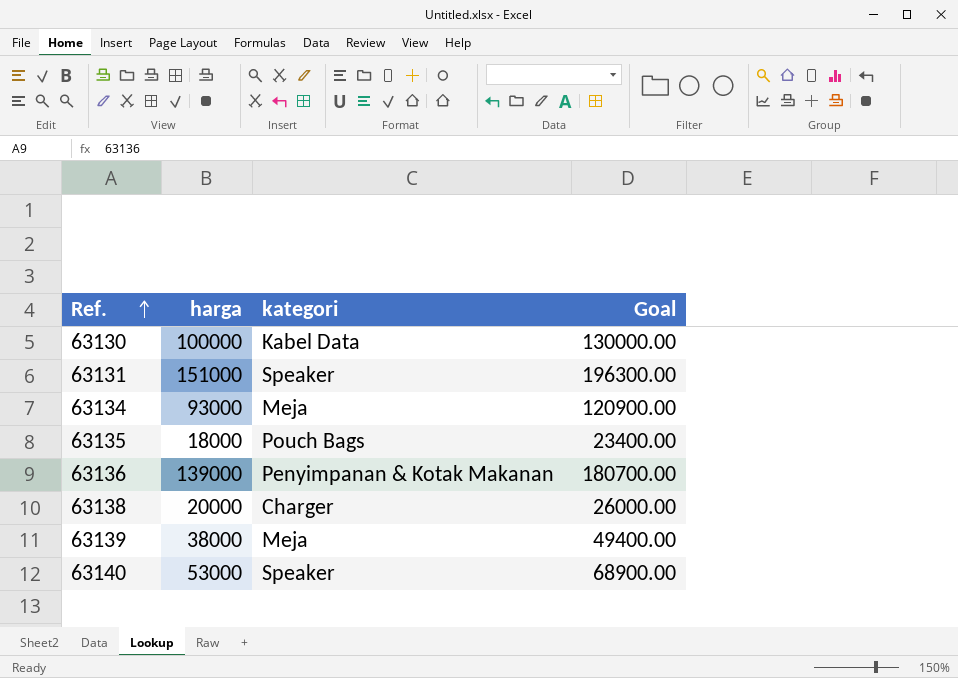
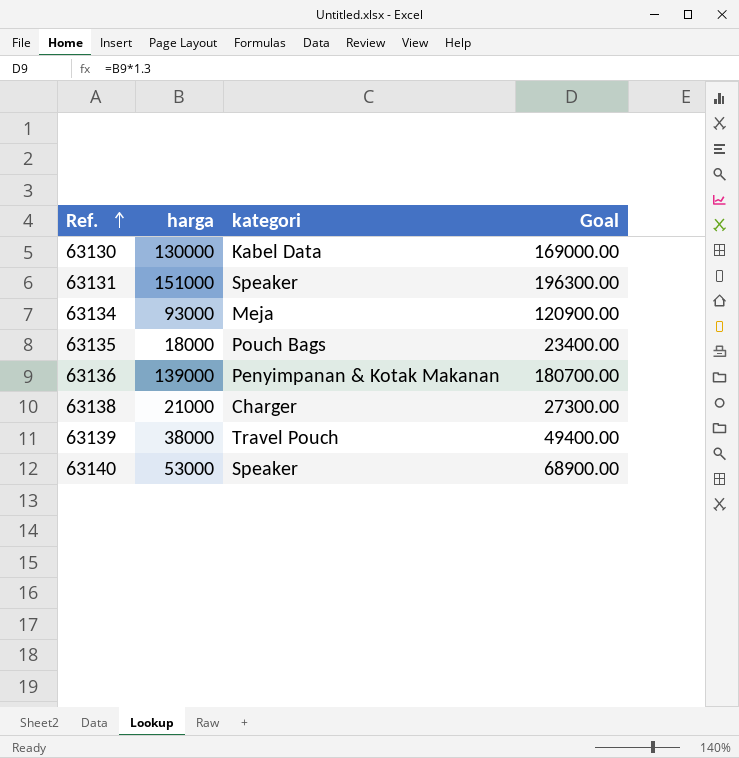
63130 | harga: 100000 -> 130000
63130 | Goal: 130000.00 -> 169000.00
63138 | harga: 20000 -> 21000
63138 | Goal: 26000.00 -> 27300.00
63139 | kategori: Meja -> Travel Pouch

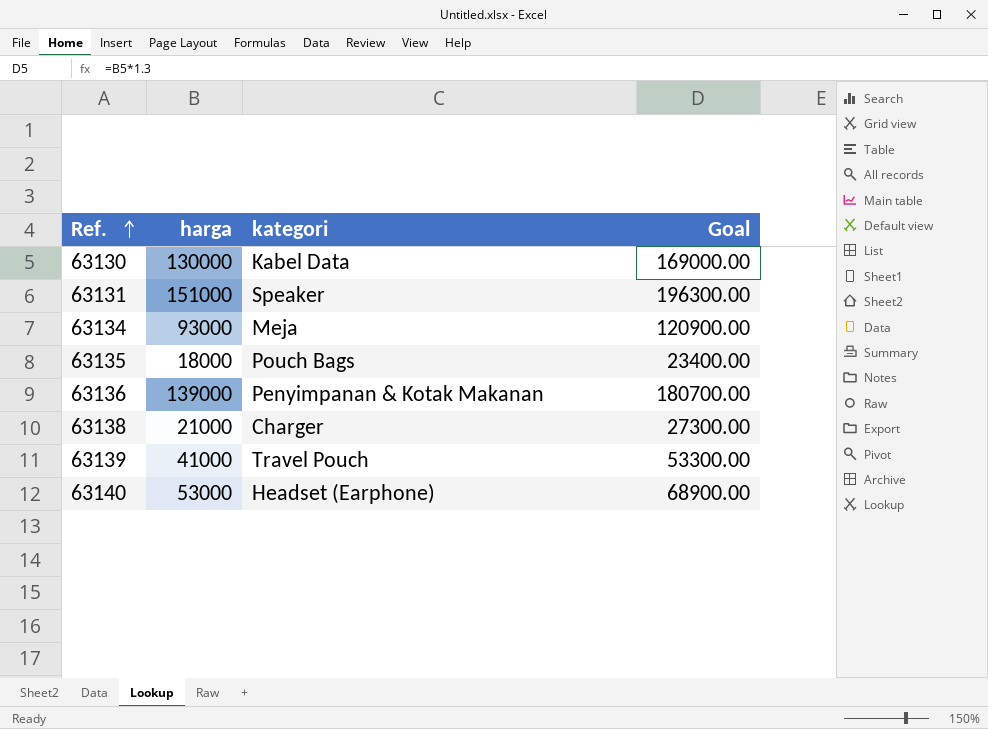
63139 | harga: 38000 -> 41000
63139 | Goal: 49400.00 -> 53300.00
63140 | kategori: Speaker -> Headset (Earphone)

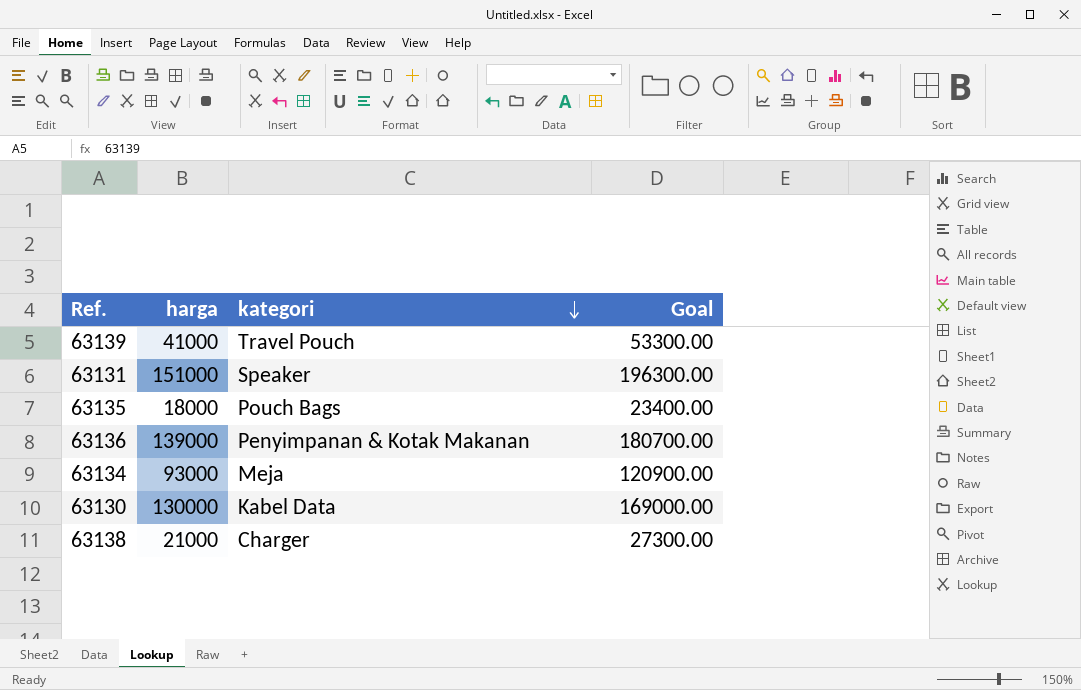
row order: Ref. ascending -> kategori descending
row 63140: 53000 | Headset (Earphone) | 68900.00 -> none

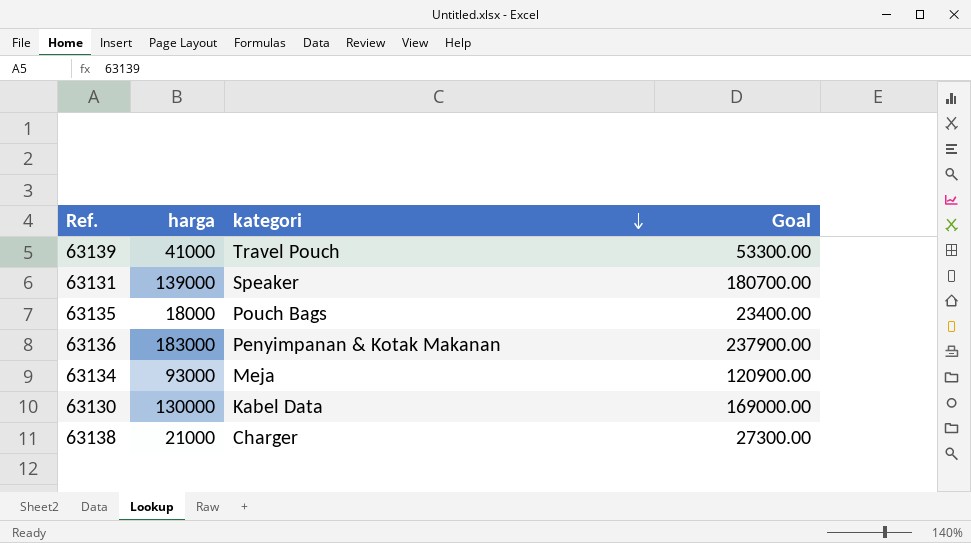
63131 | harga: 151000 -> 139000
63131 | Goal: 196300.00 -> 180700.00
63136 | harga: 139000 -> 183000
63136 | Goal: 180700.00 -> 237900.00

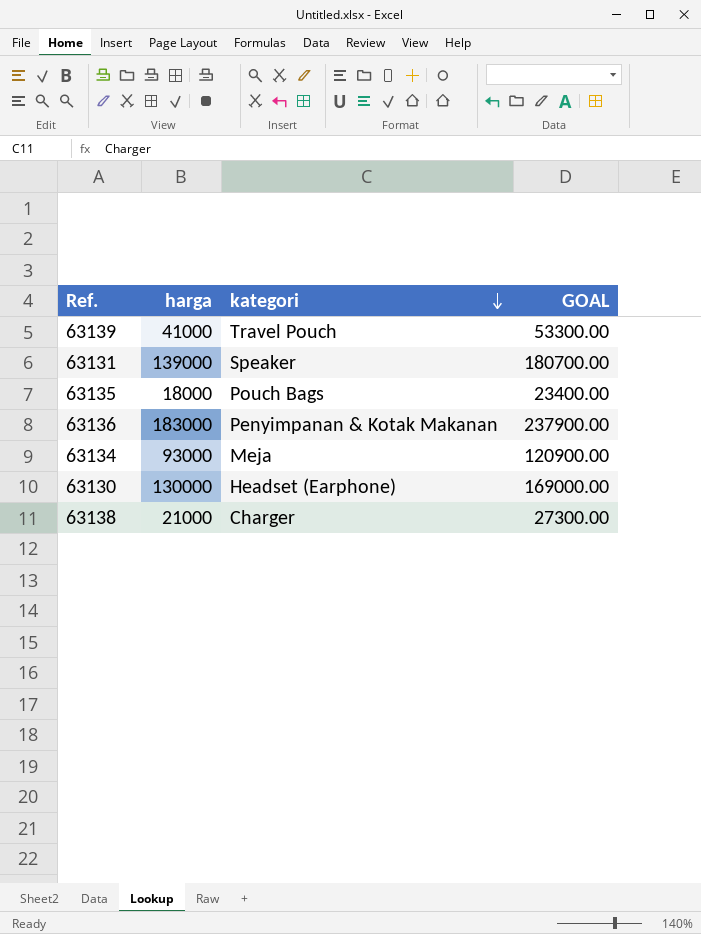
column name: Goal -> GOAL
63130 | kategori: Kabel Data -> Headset (Earphone)

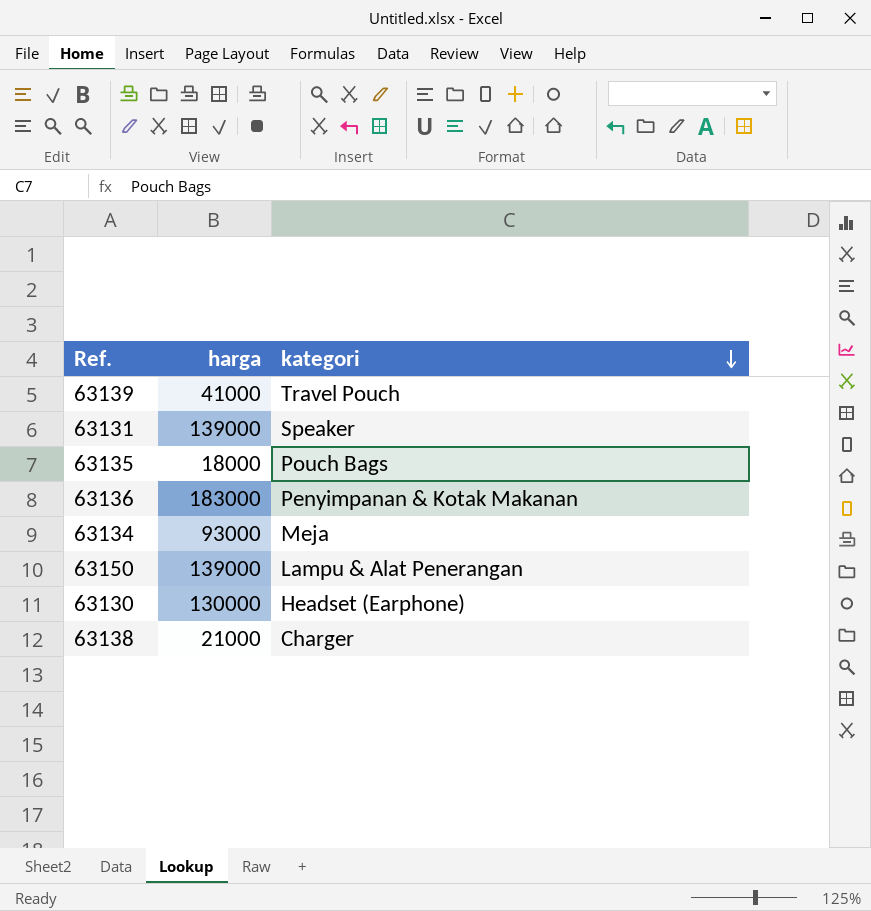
column GOAL | formula: [harga] * 1.3 -> none
row 63150: none -> 139000 | Lampu & Alat Penerangan

